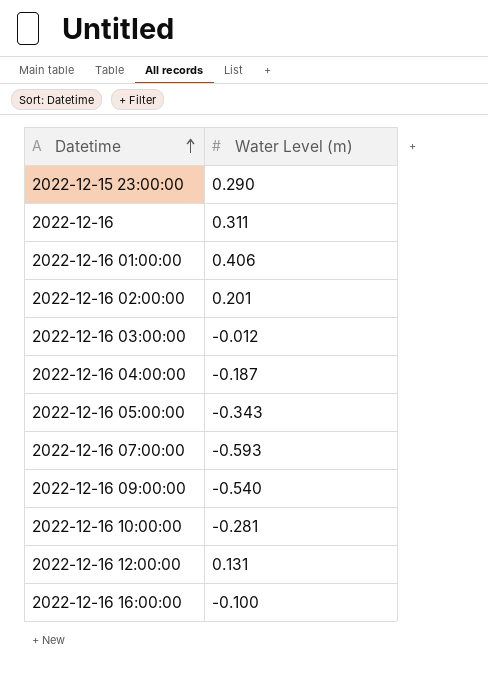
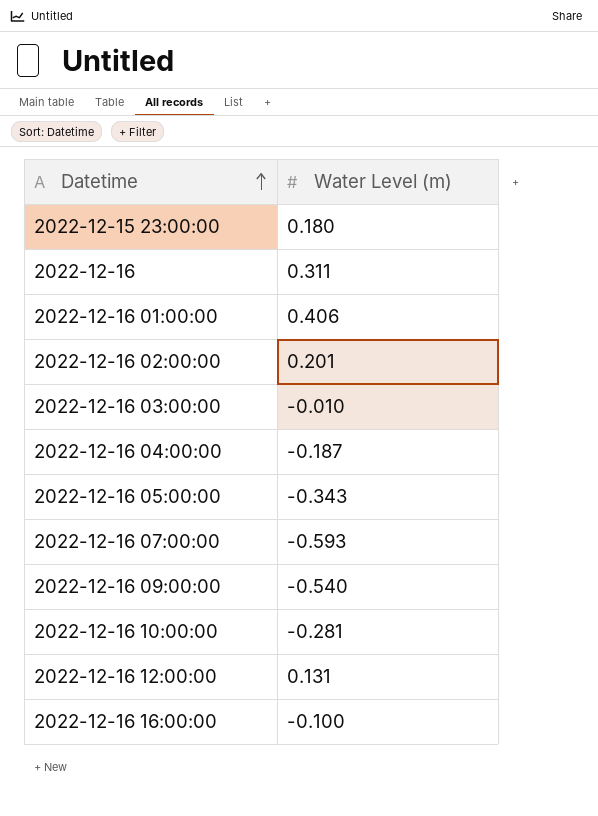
2022-12-15 23:00:00 | Water Level (m): 0.290 -> 0.180
2022-12-16 03:00:00 | Water Level (m): -0.012 -> -0.010

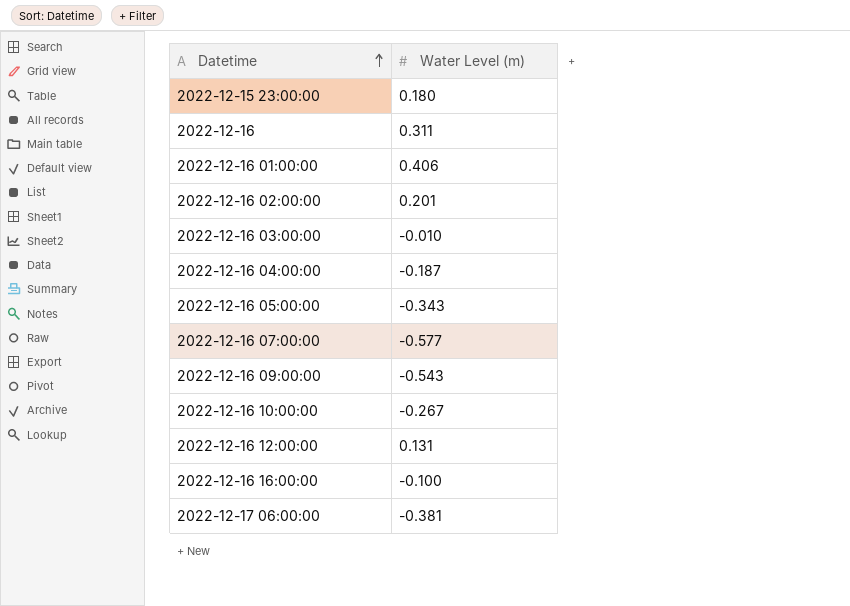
2022-12-16 07:00:00 | Water Level (m): -0.593 -> -0.577
2022-12-16 09:00:00 | Water Level (m): -0.540 -> -0.543
2022-12-16 10:00:00 | Water Level (m): -0.281 -> -0.267
row 2022-12-17 06:00:00: none -> -0.381

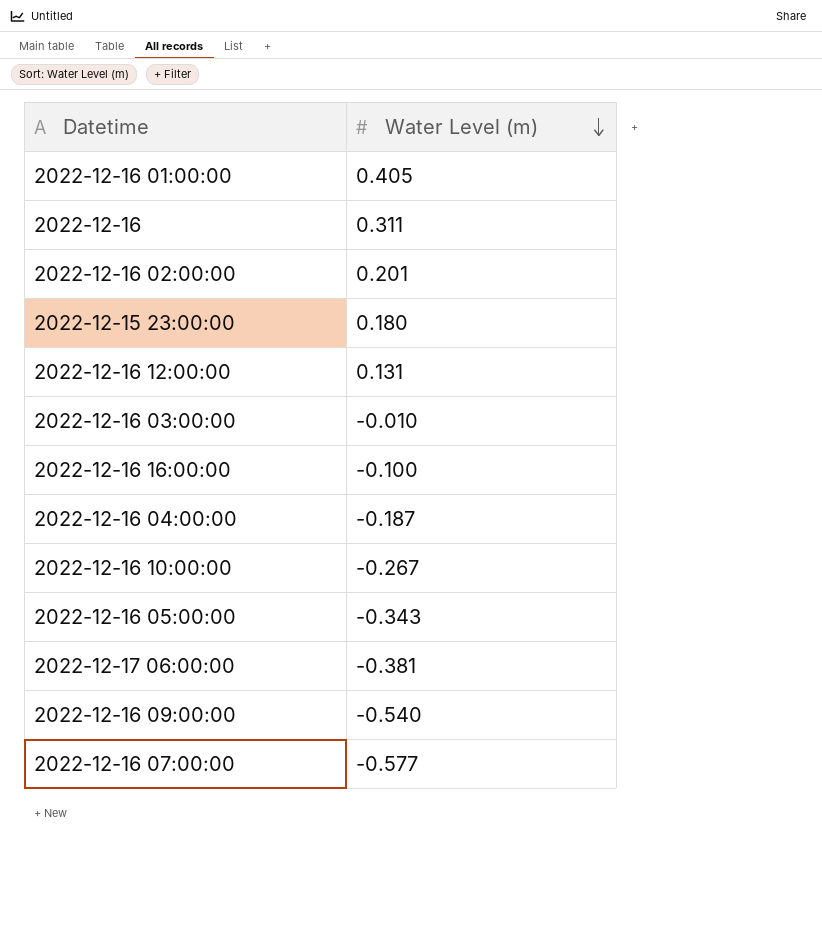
row order: Datetime ascending -> Water Level (m) descending
2022-12-16 01:00:00 | Water Level (m): 0.406 -> 0.405
2022-12-16 09:00:00 | Water Level (m): -0.543 -> -0.540

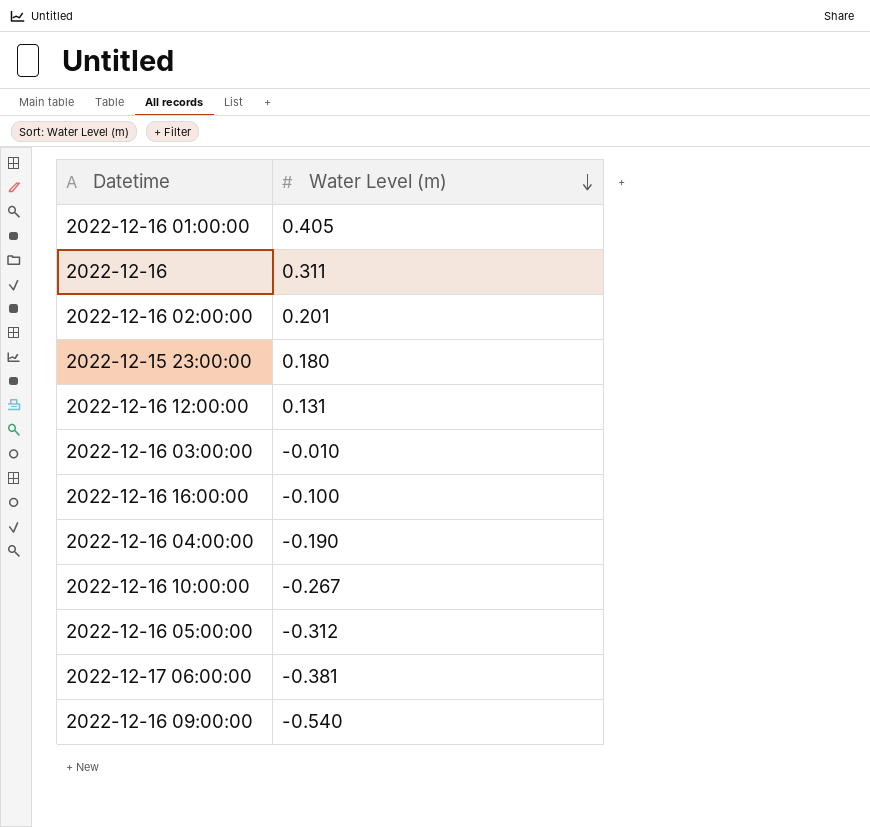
row 2022-12-16 07:00:00: -0.577 -> none
2022-12-16 04:00:00 | Water Level (m): -0.187 -> -0.190
2022-12-16 05:00:00 | Water Level (m): -0.343 -> -0.312

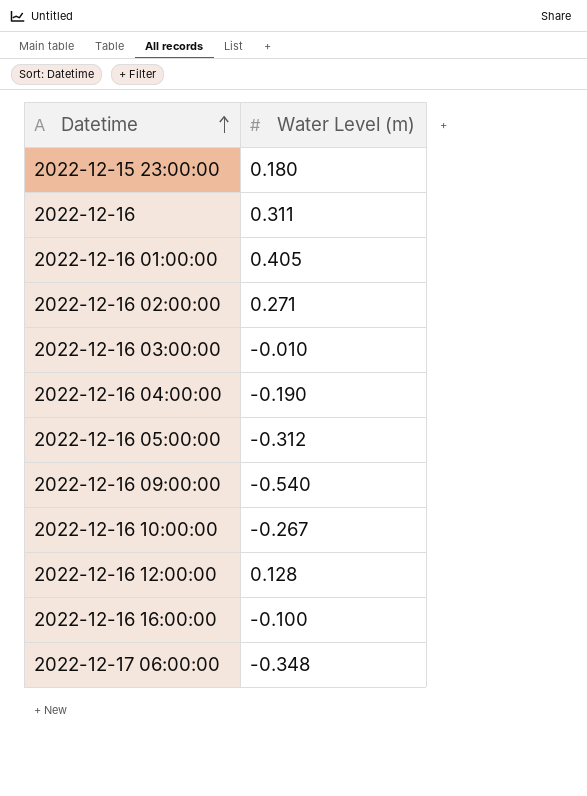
row order: Water Level (m) descending -> Datetime ascending
2022-12-16 02:00:00 | Water Level (m): 0.201 -> 0.271
2022-12-16 12:00:00 | Water Level (m): 0.131 -> 0.128
2022-12-17 06:00:00 | Water Level (m): -0.381 -> -0.348

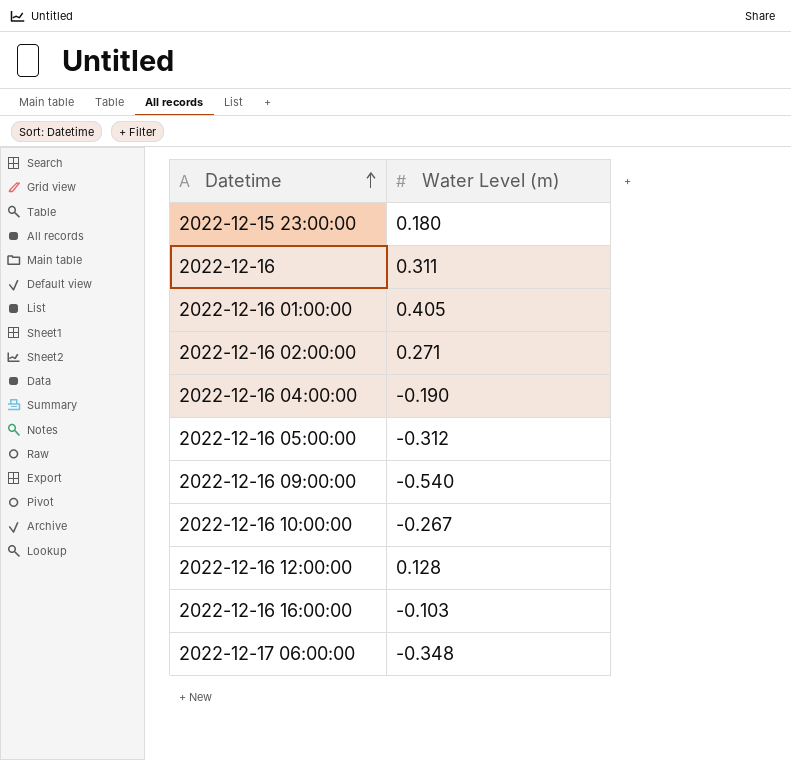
row 2022-12-16 03:00:00: -0.010 -> none
2022-12-16 16:00:00 | Water Level (m): -0.100 -> -0.103

